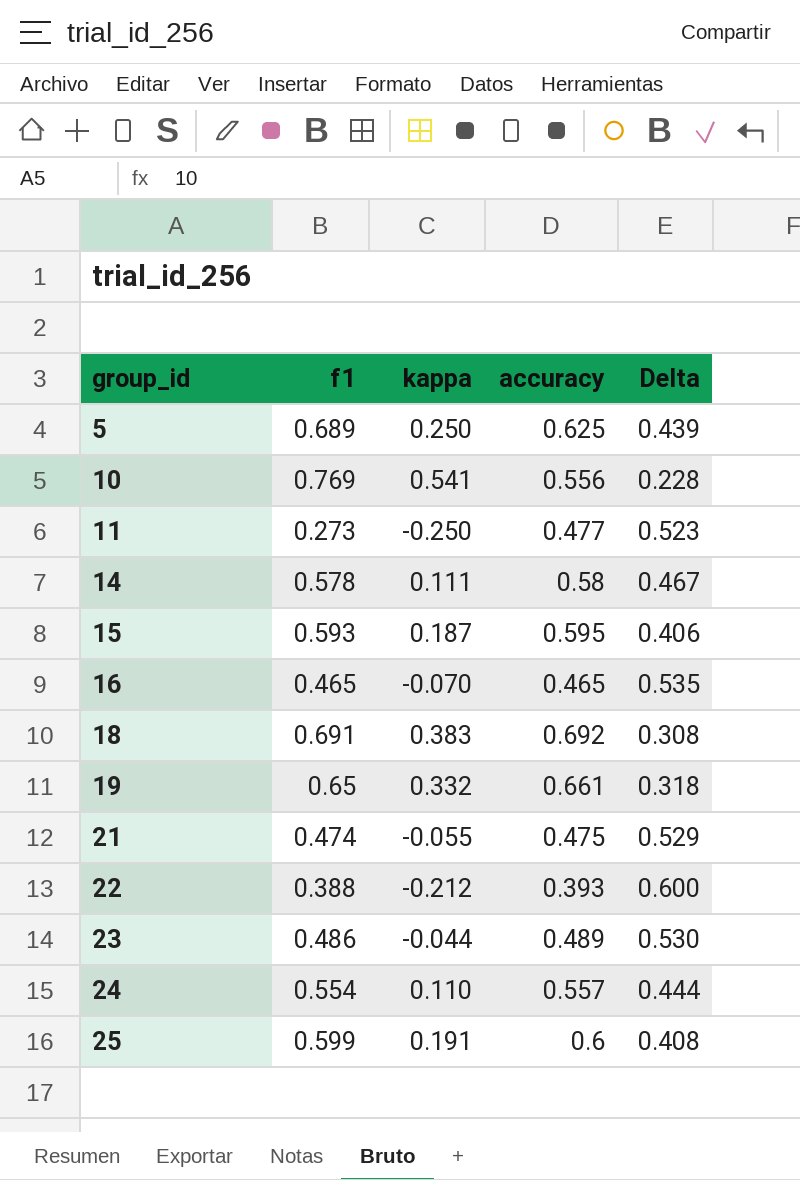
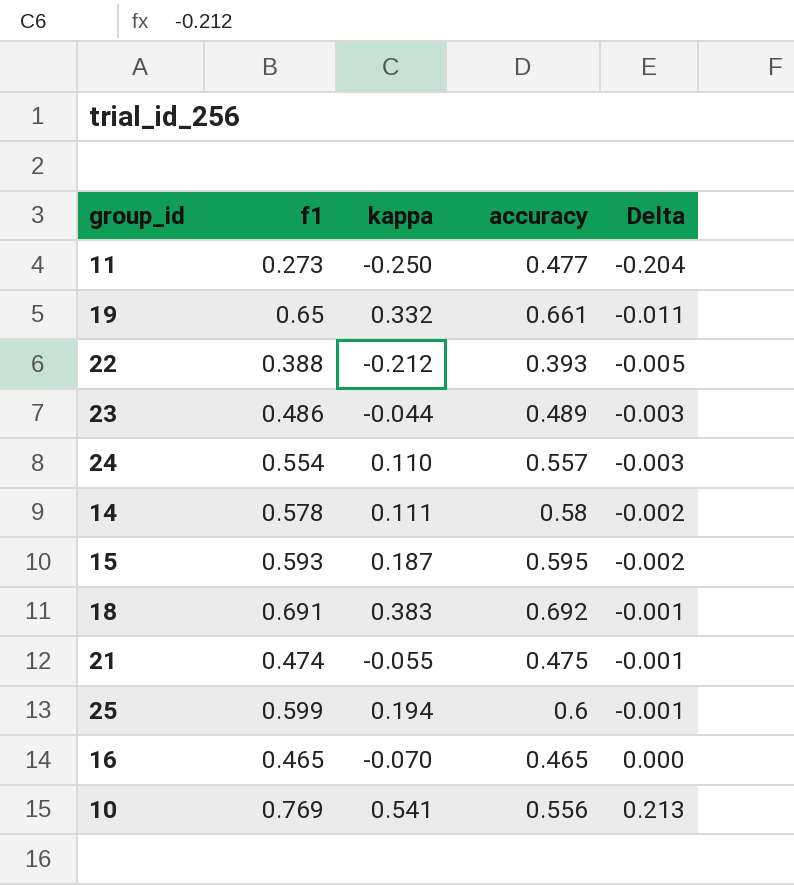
row order: group_id ascending -> Delta ascending
column Delta | formula: [f1] - [kappa] -> [f1] - [accuracy]
row 5: 0.689 | 0.250 | 0.625 | 0.439 -> none
25 | kappa: 0.191 -> 0.194

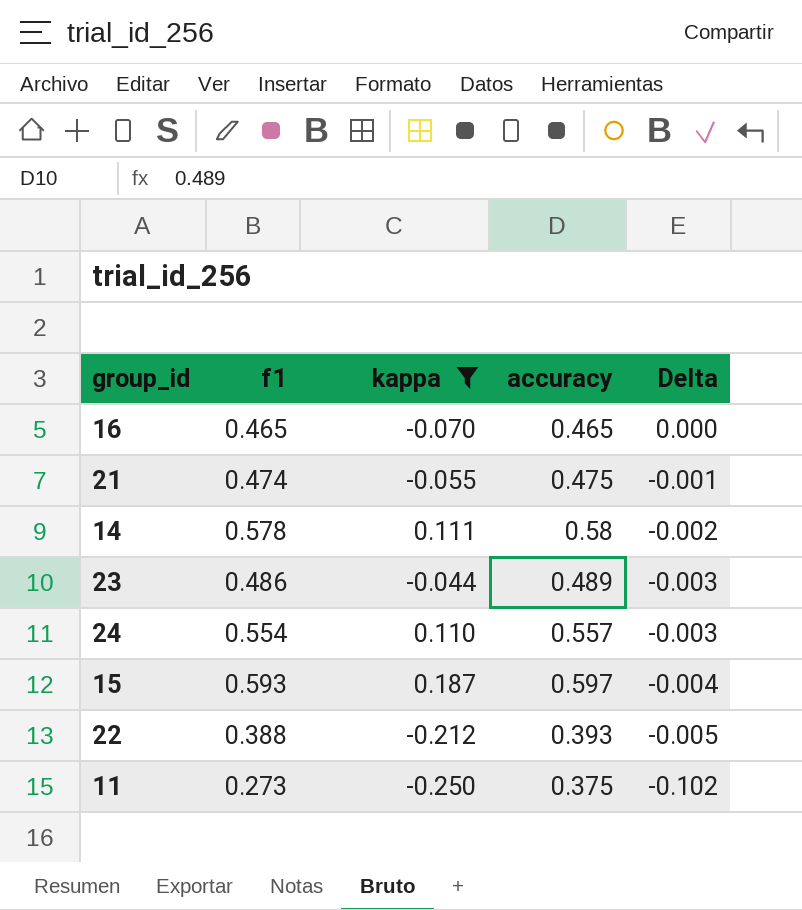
filter: none -> kappa <= 0.187
row order: Delta ascending -> Delta descending
15 | accuracy: 0.595 -> 0.597
15 | Delta: -0.002 -> -0.004
11 | accuracy: 0.477 -> 0.375
11 | Delta: -0.204 -> -0.102

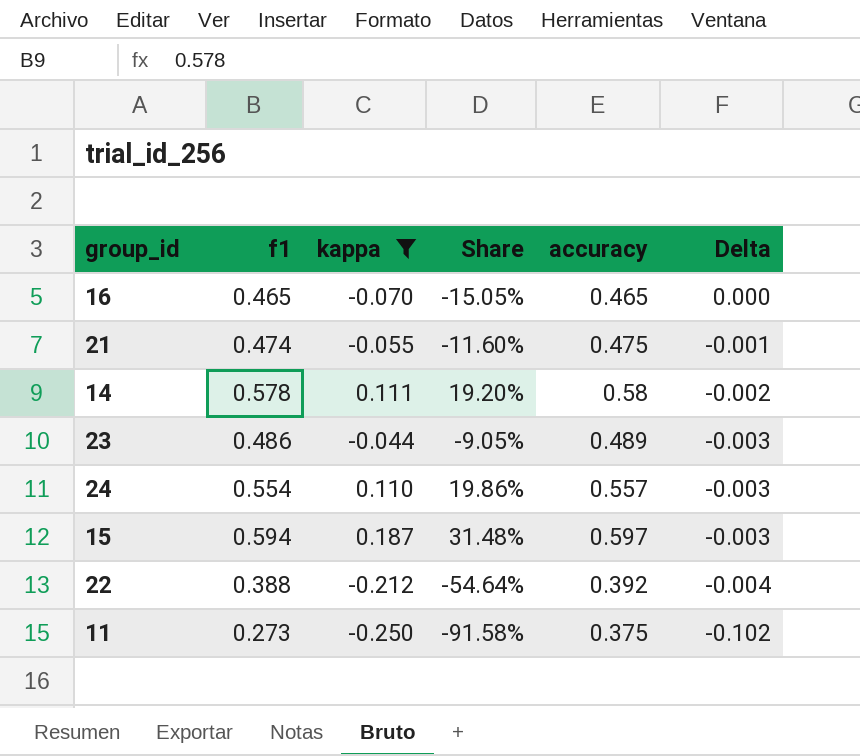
column Share | formula: none -> [kappa] / [f1]
15 | f1: 0.593 -> 0.594
15 | Delta: -0.004 -> -0.003
22 | accuracy: 0.393 -> 0.392
22 | Delta: -0.005 -> -0.004

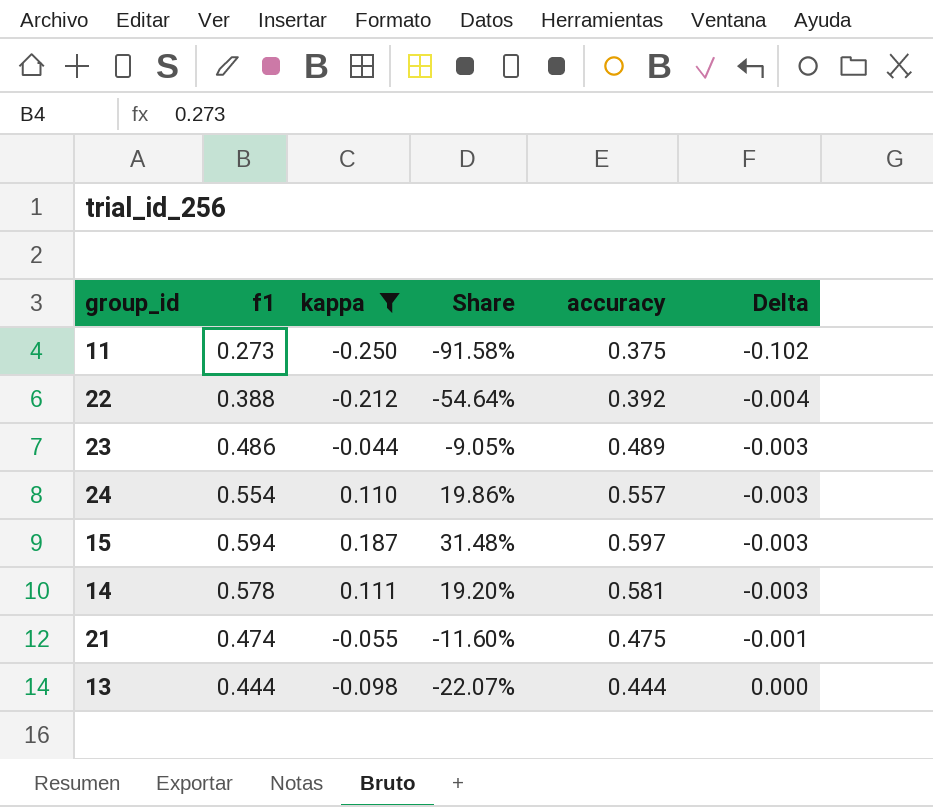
row order: Delta descending -> Delta ascending
row 16: 0.465 | -0.070 | -15.05% | 0.465 | 0.000 -> none
14 | accuracy: 0.58 -> 0.581
14 | Delta: -0.002 -> -0.003
row 13: none -> 0.444 | -0.098 | -22.07% | 0.444 | 0.000

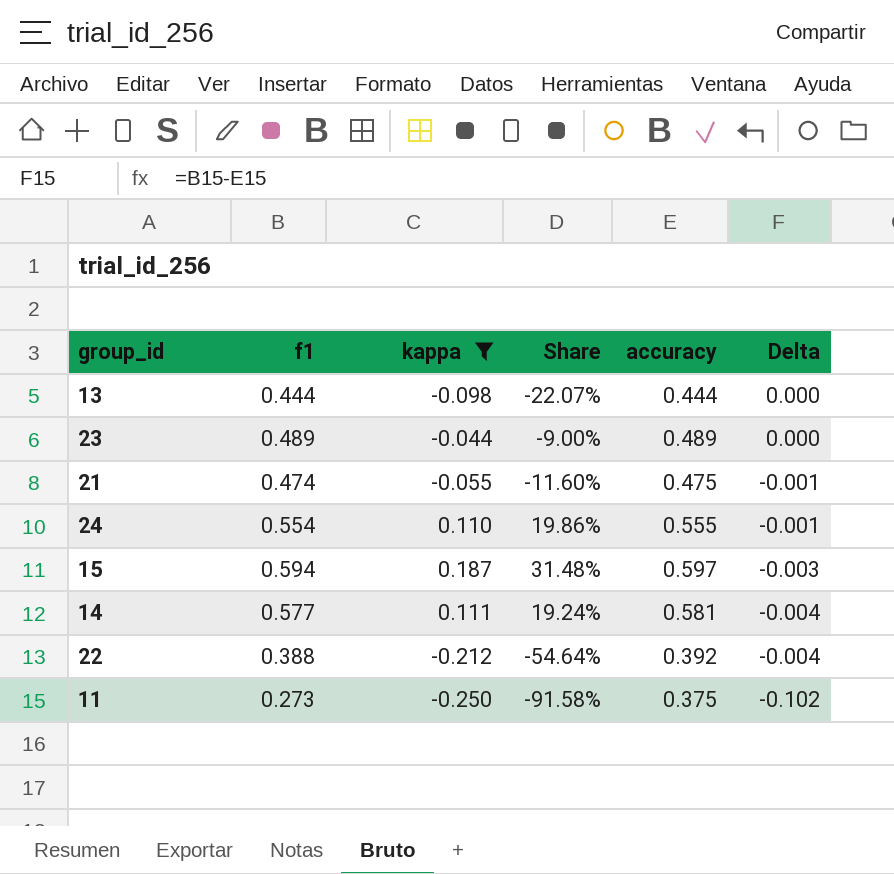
row order: Delta ascending -> Delta descending
23 | f1: 0.486 -> 0.489
23 | Share: -9.05% -> -9.00%
23 | Delta: -0.003 -> 0.000
24 | accuracy: 0.557 -> 0.555
24 | Delta: -0.003 -> -0.001
14 | f1: 0.578 -> 0.577
14 | Share: 19.20% -> 19.24%
14 | Delta: -0.003 -> -0.004

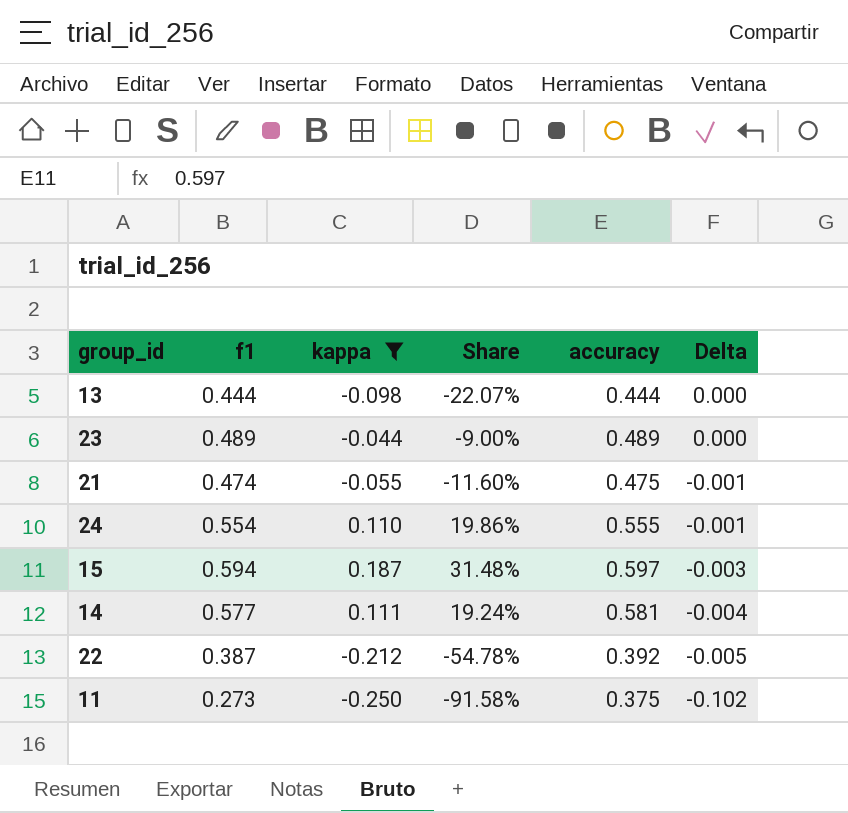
22 | f1: 0.388 -> 0.387
22 | Share: -54.64% -> -54.78%
22 | Delta: -0.004 -> -0.005

